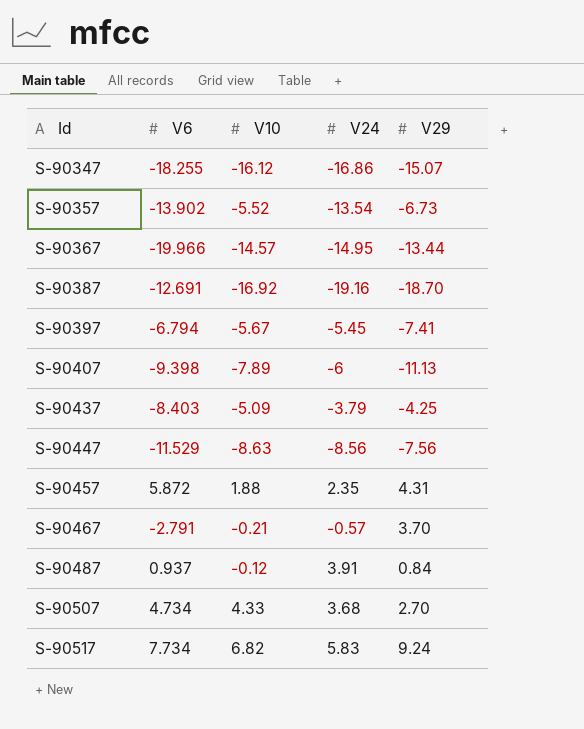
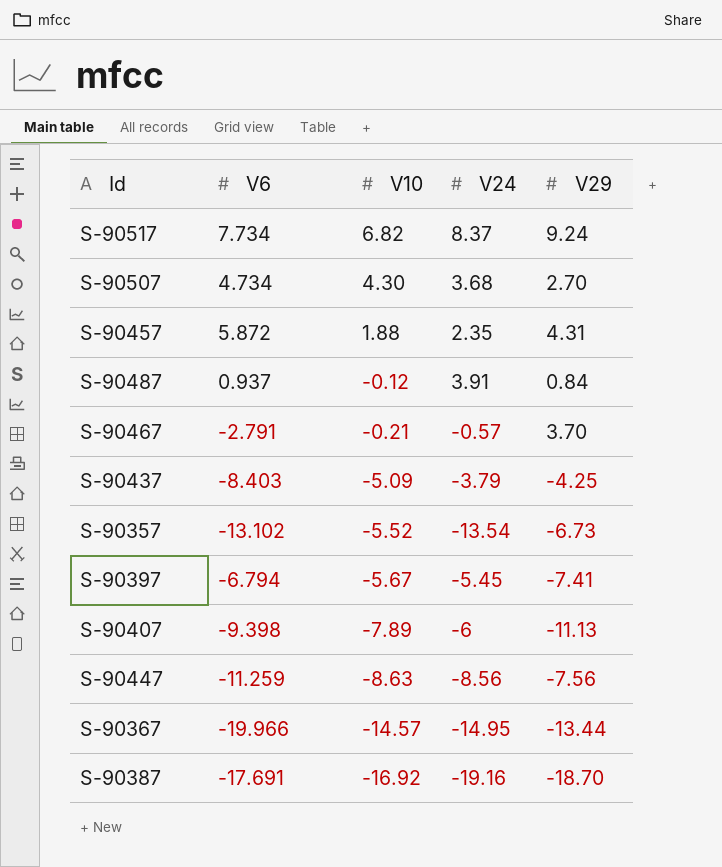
row order: Id ascending -> V10 descending
row S-90347: -18.255 | -16.12 | -16.86 | -15.07 -> none
S-90517 | V24: 5.83 -> 8.37
S-90507 | V10: 4.33 -> 4.30
S-90357 | V6: -13.902 -> -13.102
S-90447 | V6: -11.529 -> -11.259
S-90387 | V6: -12.691 -> -17.691

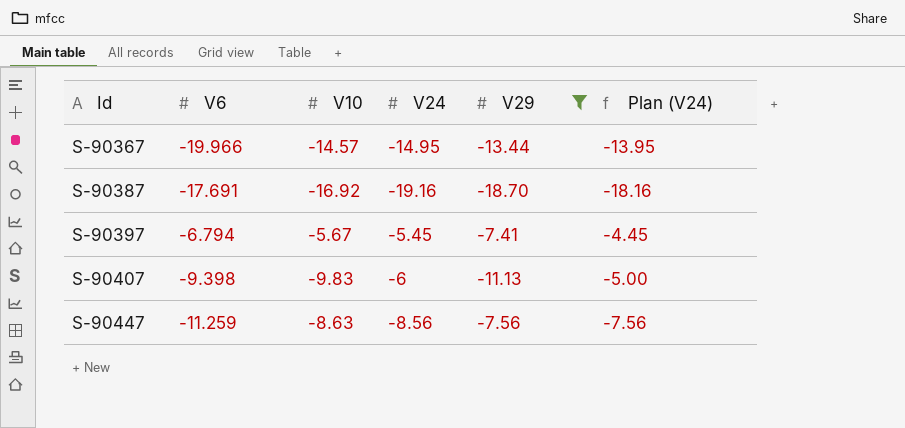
filter: none -> V29 <= -7.41
row order: V10 descending -> Id ascending
column Plan (V24) | formula: none -> [V24] + 1
S-90407 | V10: -7.89 -> -9.83

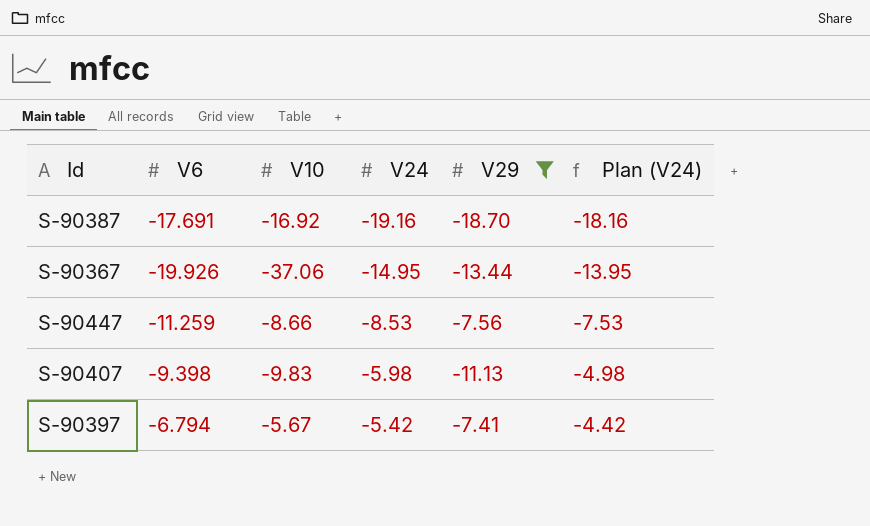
row order: Id ascending -> V24 ascending
S-90367 | V6: -19.966 -> -19.926
S-90367 | V10: -14.57 -> -37.06
S-90447 | V10: -8.63 -> -8.66
S-90447 | V24: -8.56 -> -8.53
S-90447 | Plan (V24): -7.56 -> -7.53
S-90407 | V24: -6 -> -5.98
S-90407 | Plan (V24): -5.00 -> -4.98
S-90397 | V24: -5.45 -> -5.42
S-90397 | Plan (V24): -4.45 -> -4.42

